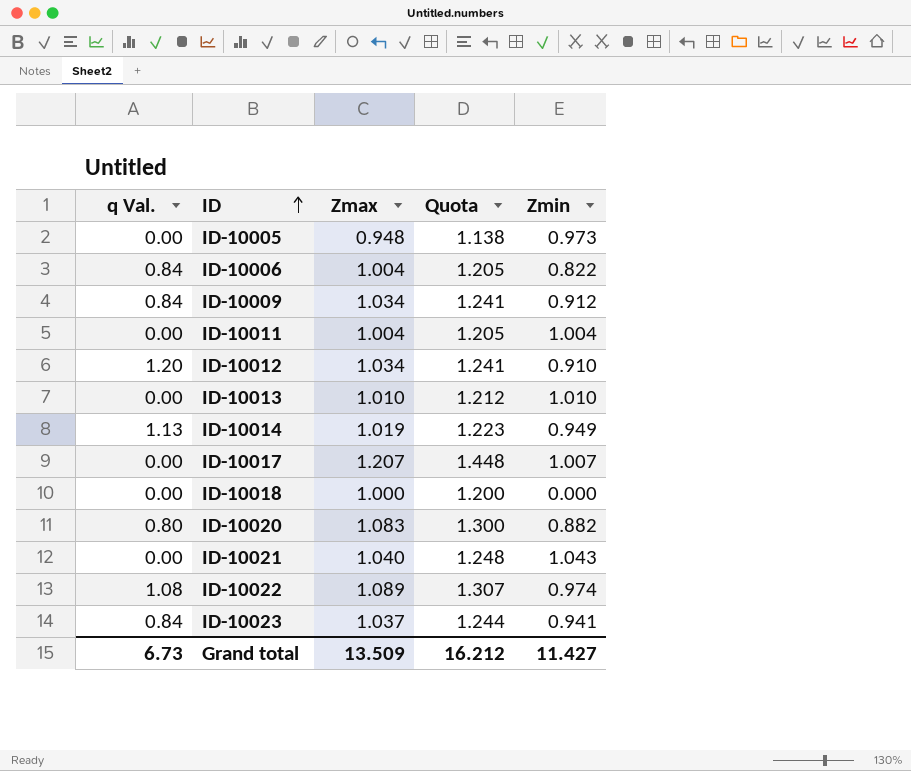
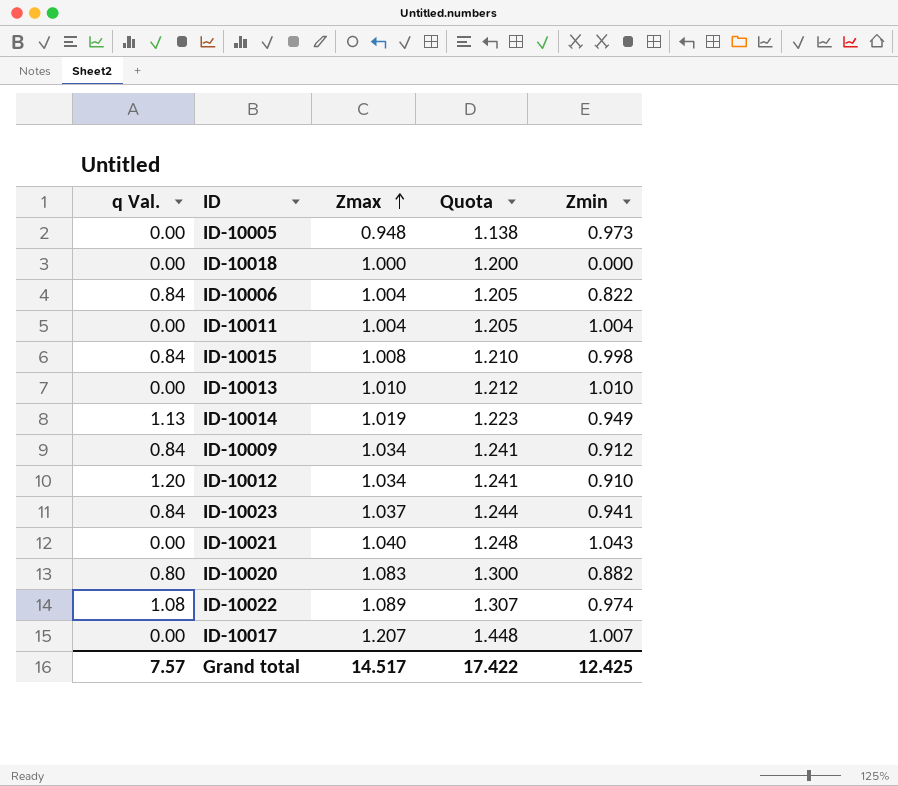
row order: ID ascending -> Zmax ascending
row ID-10015: none -> 0.84 | 1.008 | 1.210 | 0.998
Grand total | q Val.: 6.73 -> 7.57
Grand total | Zmax: 13.509 -> 14.517
Grand total | Quota: 16.212 -> 17.422
Grand total | Zmin: 11.427 -> 12.425

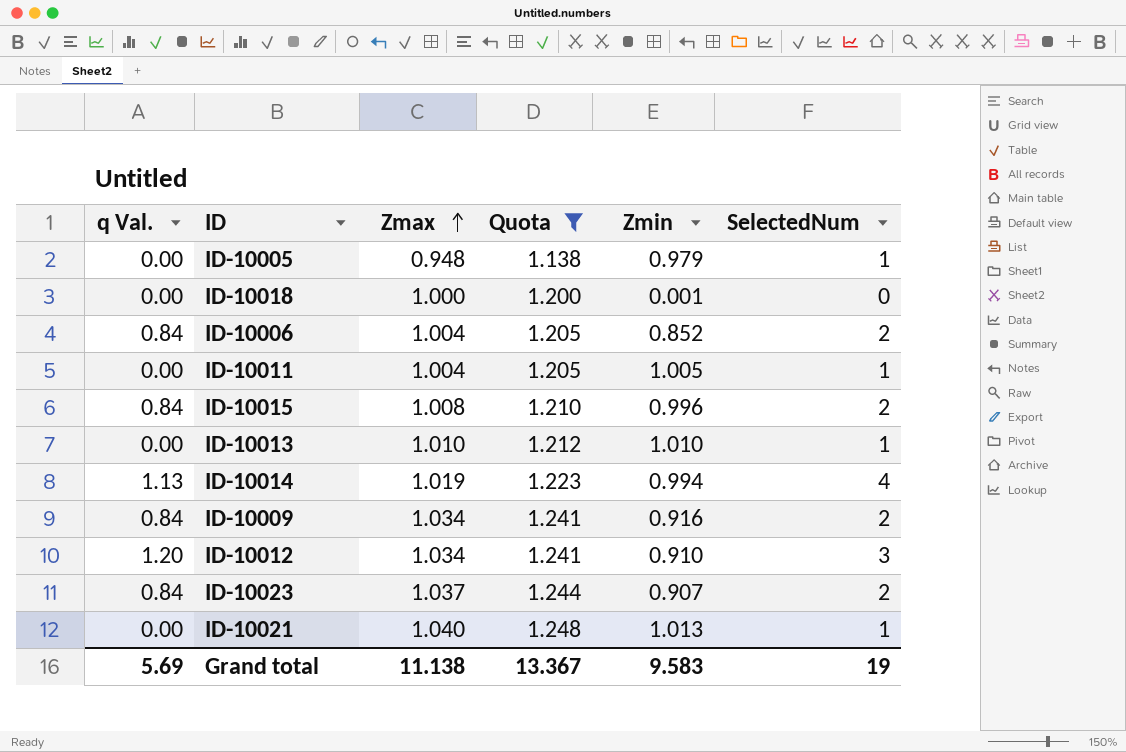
filter: none -> Quota <= 1.248
column SelectedNum | position: none -> 6
ID-10005 | Zmin: 0.973 -> 0.979
ID-10018 | Zmin: 0.000 -> 0.001
ID-10006 | Zmin: 0.822 -> 0.852
ID-10011 | Zmin: 1.004 -> 1.005
ID-10015 | Zmin: 0.998 -> 0.996
ID-10014 | Zmin: 0.949 -> 0.994
ID-10009 | Zmin: 0.912 -> 0.916
ID-10023 | Zmin: 0.941 -> 0.907
ID-10021 | Zmin: 1.043 -> 1.013
Grand total | q Val.: 7.57 -> 5.69
Grand total | Zmax: 14.517 -> 11.138
Grand total | Quota: 17.422 -> 13.367
Grand total | Zmin: 12.425 -> 9.583

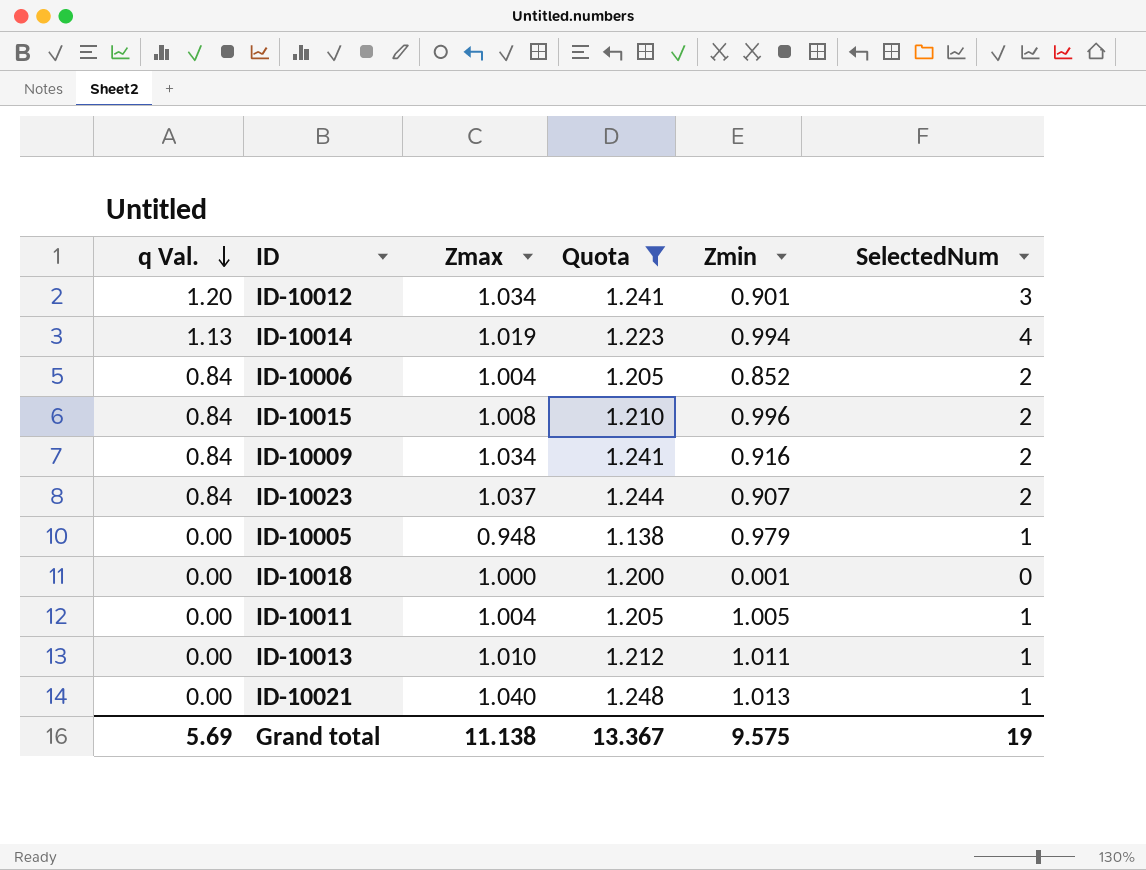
row order: Zmax ascending -> q Val. descending
ID-10012 | Zmin: 0.910 -> 0.901
ID-10013 | Zmin: 1.010 -> 1.011
Grand total | Zmin: 9.583 -> 9.575

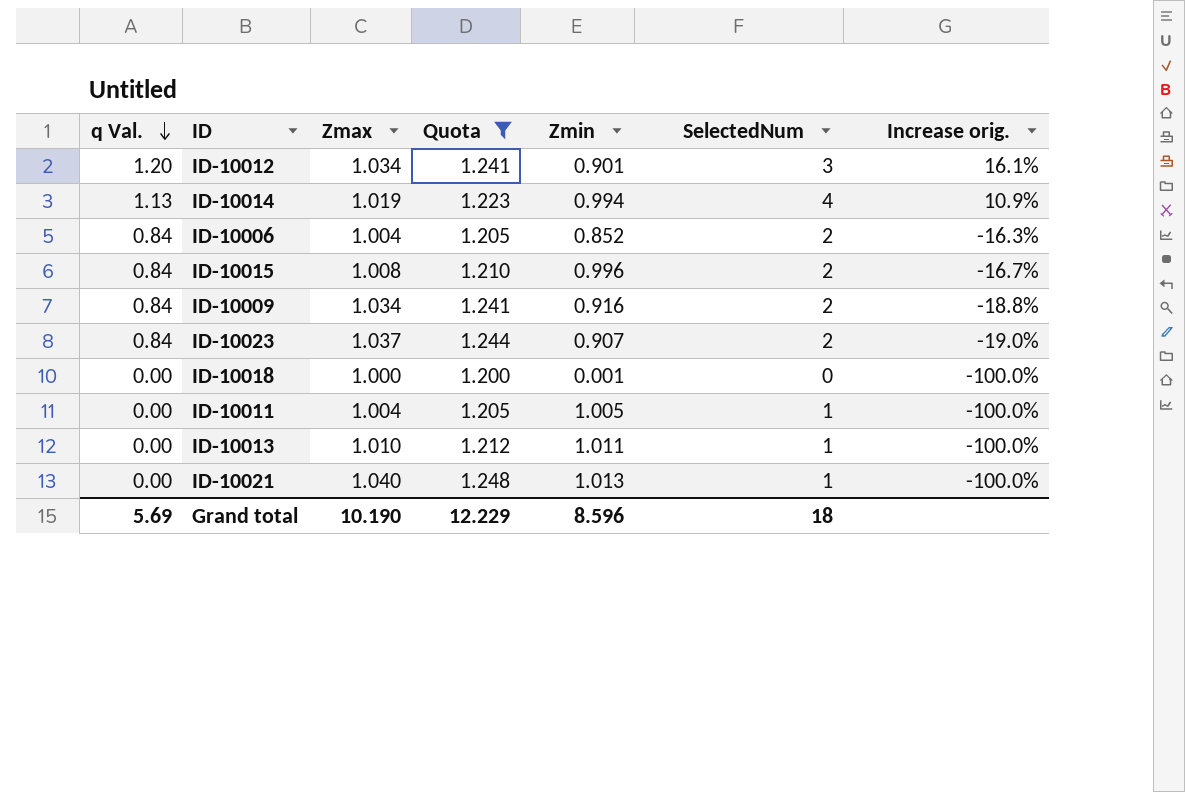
column Increase orig. | formula: none -> ([q Val.] - [Zmax]) / [Zmax]
row ID-10005: 0.00 | 0.948 | 1.138 | 0.979 | 1 -> none
Grand total | Zmax: 11.138 -> 10.190
Grand total | Quota: 13.367 -> 12.229
Grand total | Zmin: 9.575 -> 8.596
Grand total | SelectedNum: 19 -> 18

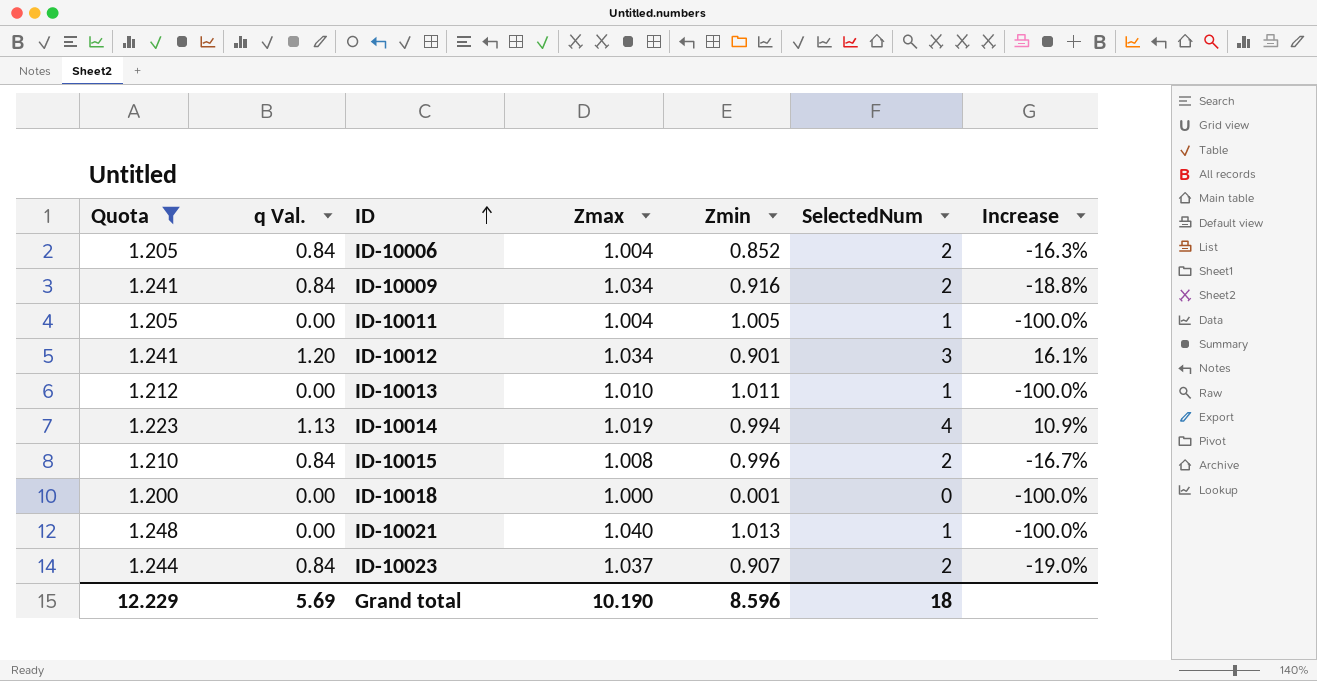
row order: q Val. descending -> ID ascending
column Quota | position: 4 -> 1
column name: Increase orig. -> Increase

